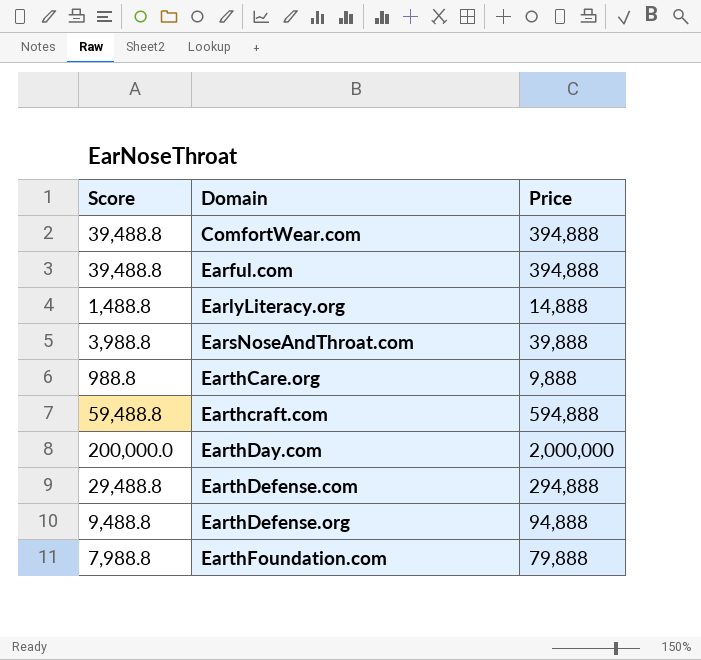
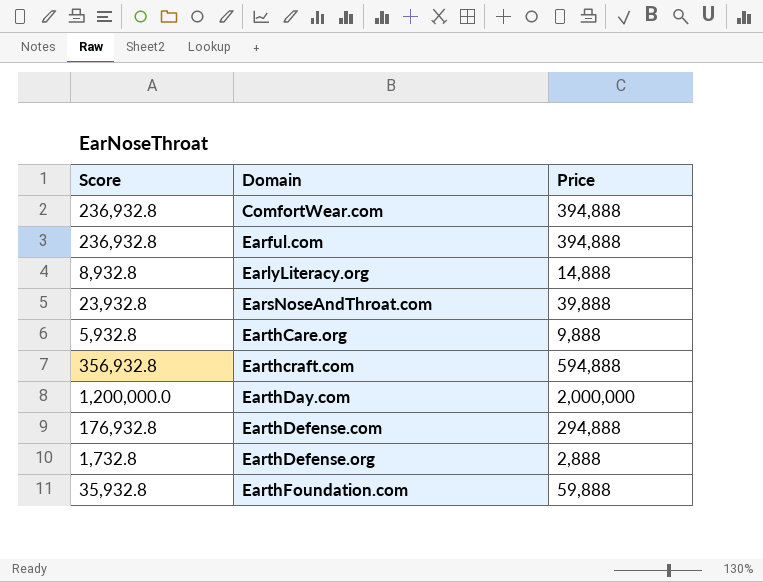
column Score | formula: [Price] * 0.1 -> [Price] * 0.6
EarthDefense.org | Price: 94,888 -> 2,888
EarthFoundation.com | Price: 79,888 -> 59,888

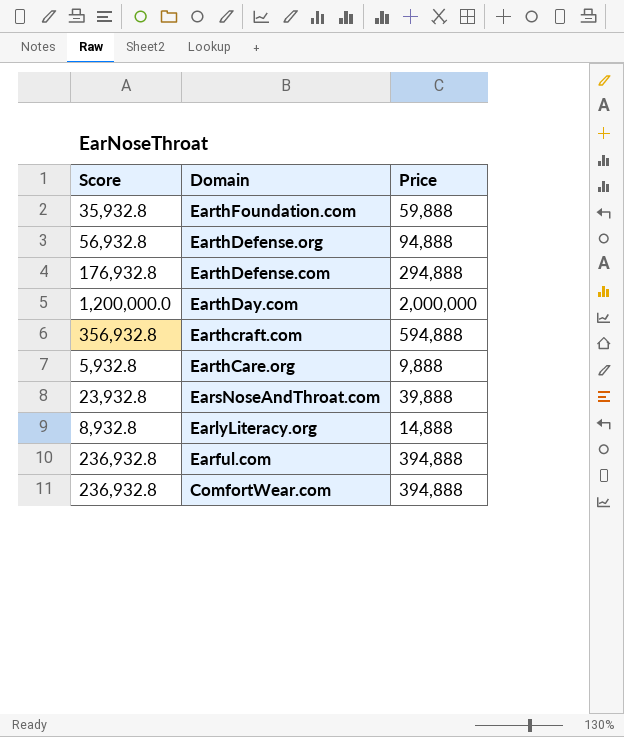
row order: Domain ascending -> Domain descending
EarthDefense.org | Score: 1,732.8 -> 56,932.8
EarthDefense.org | Price: 2,888 -> 94,888

